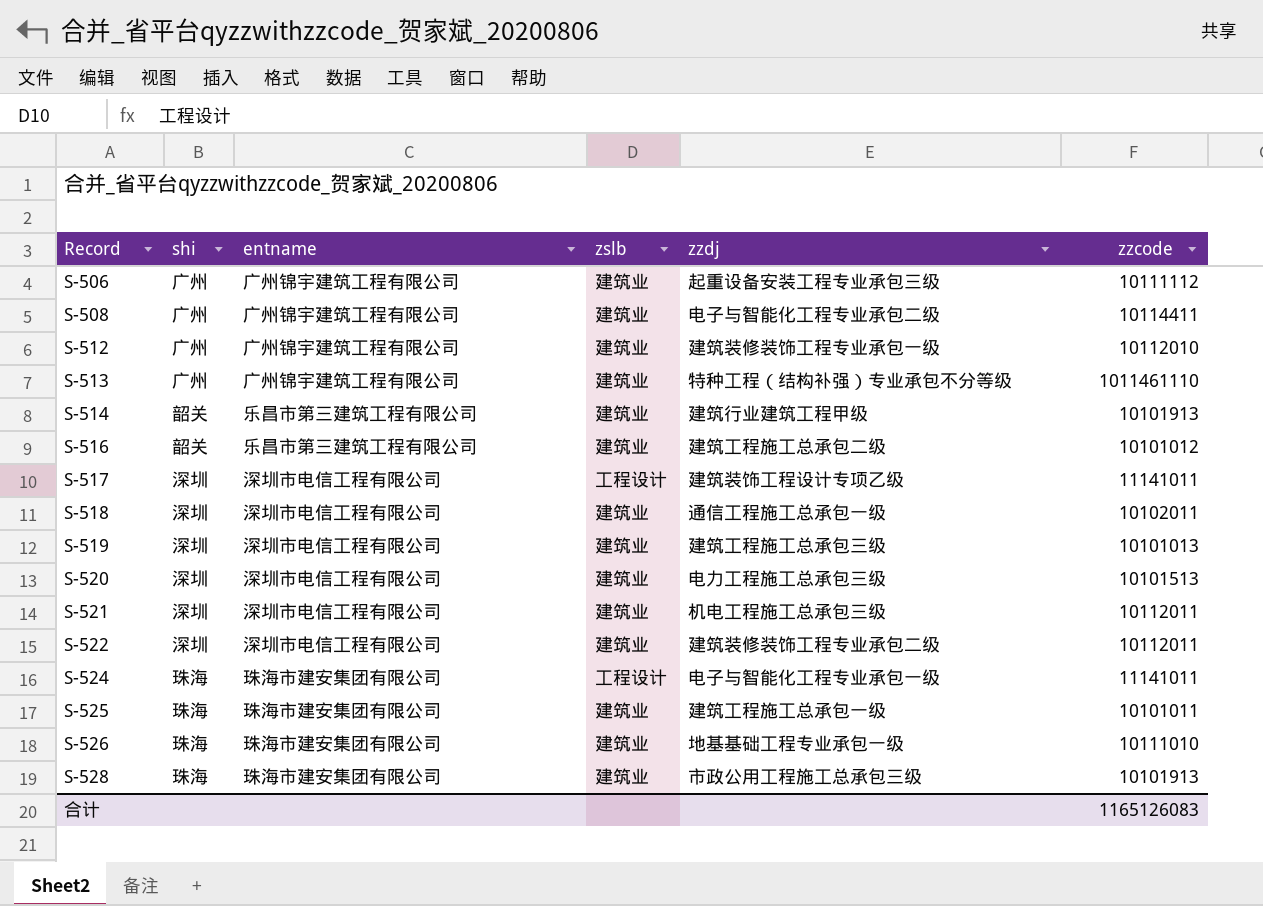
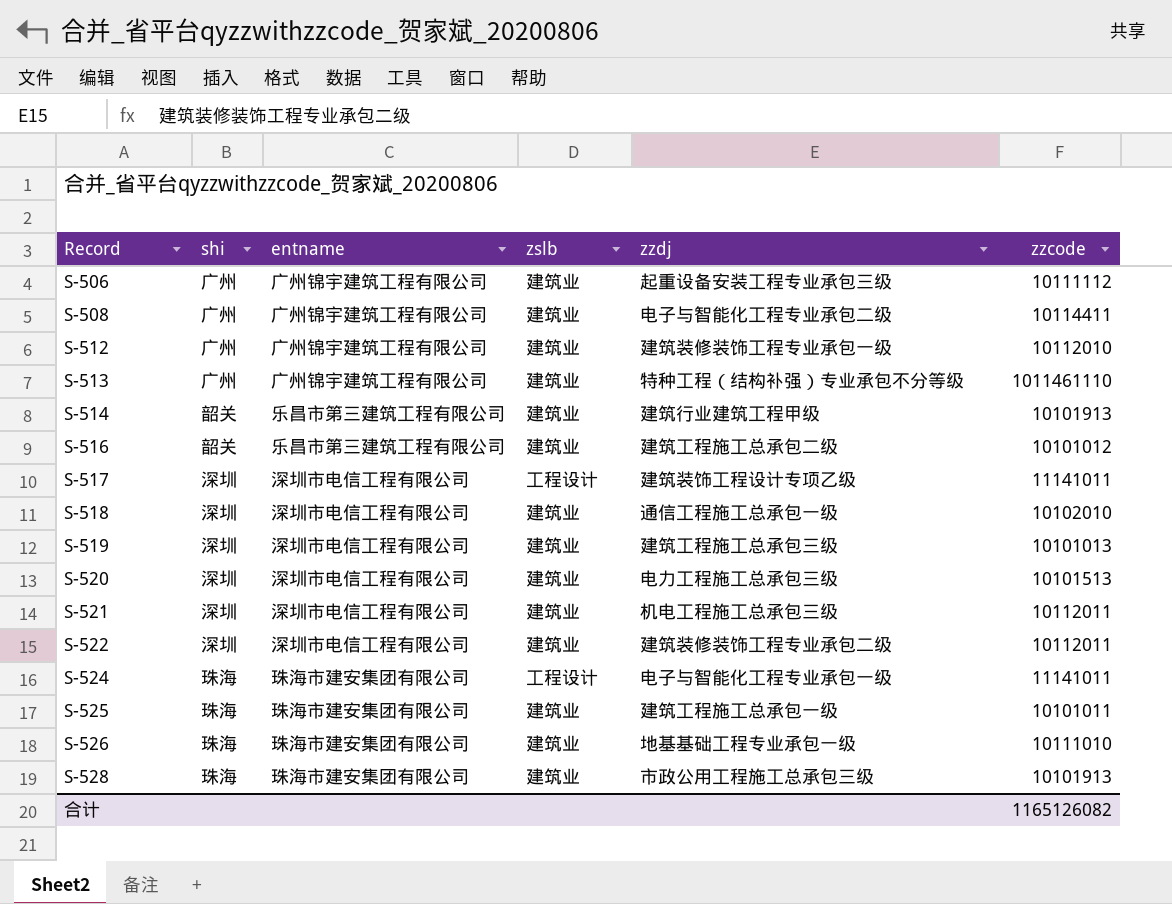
S-518 | zzcode: 10102011 -> 10102010
合计 | zzcode: 1165126083 -> 1165126082

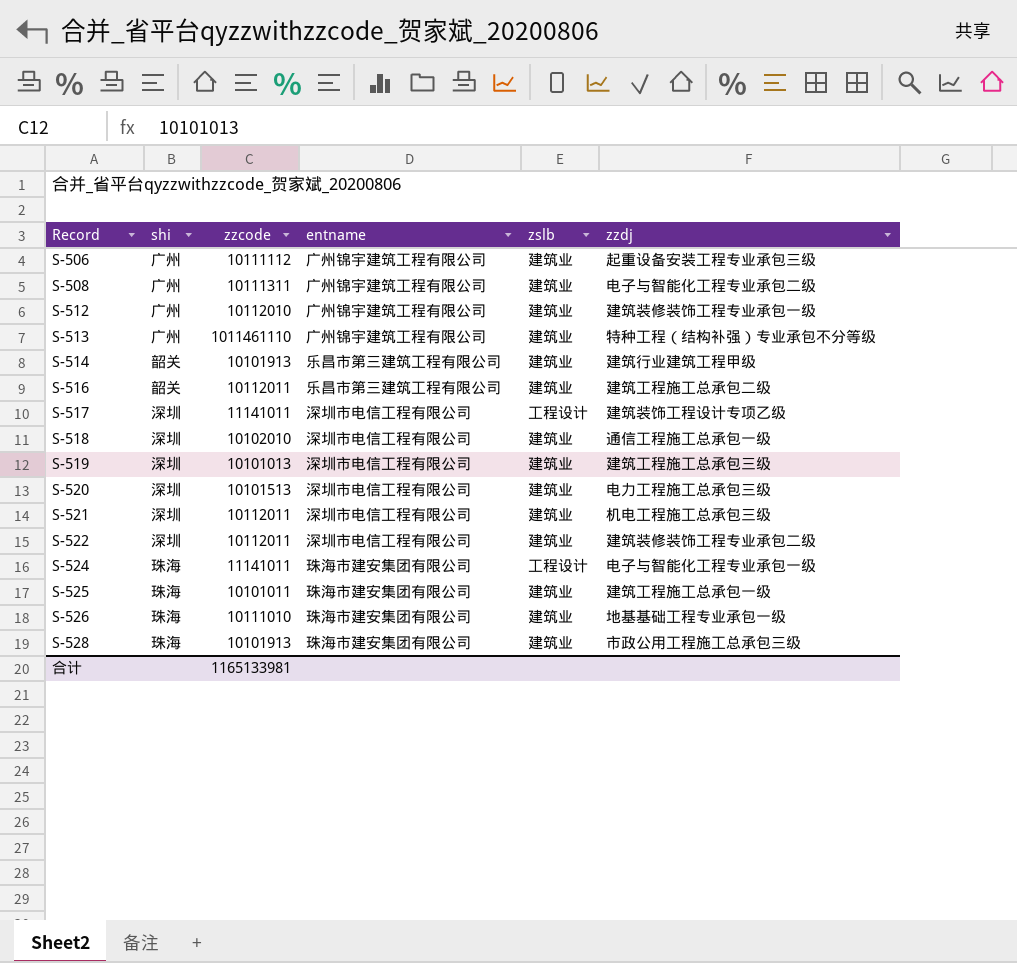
column zzcode | position: 6 -> 3
S-508 | zzcode: 10114411 -> 10111311
S-516 | zzcode: 10101012 -> 10112011
合计 | zzcode: 1165126082 -> 1165133981

